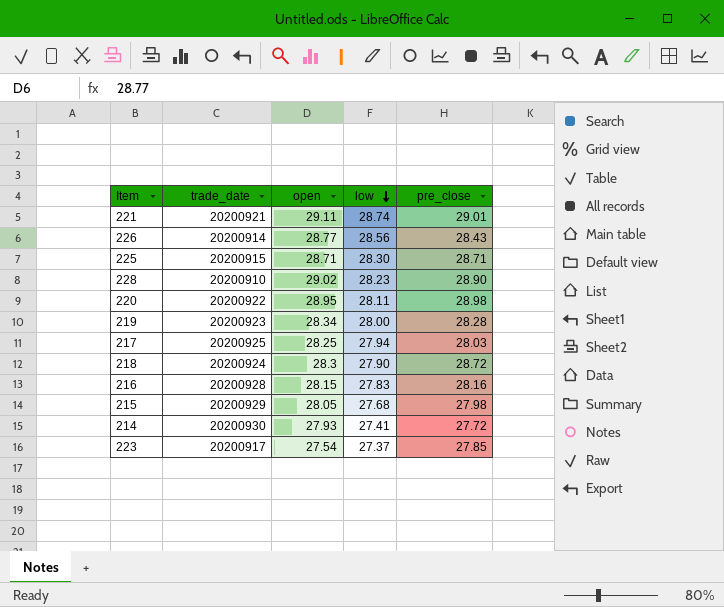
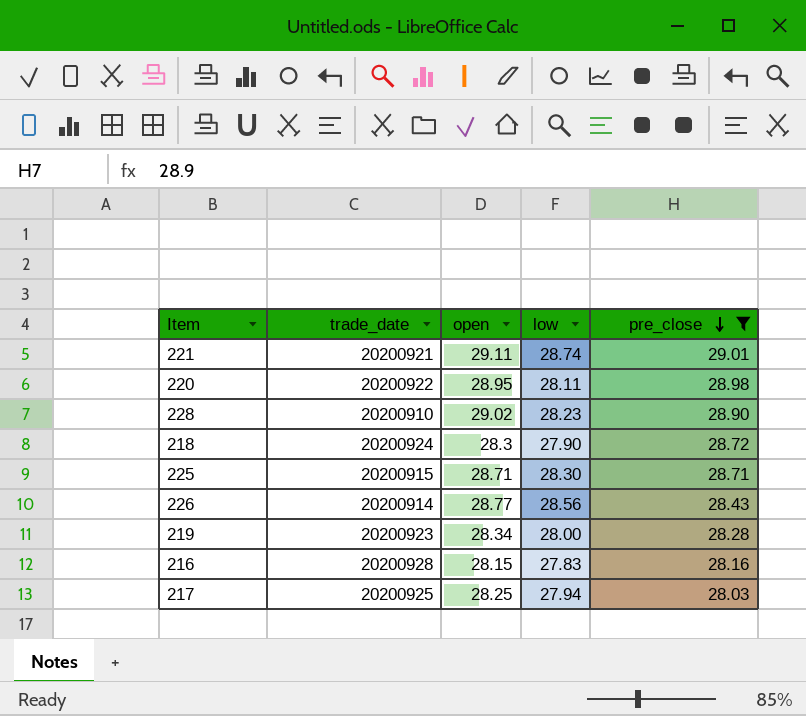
filter: none -> pre_close >= 28.03
row order: low descending -> pre_close descending

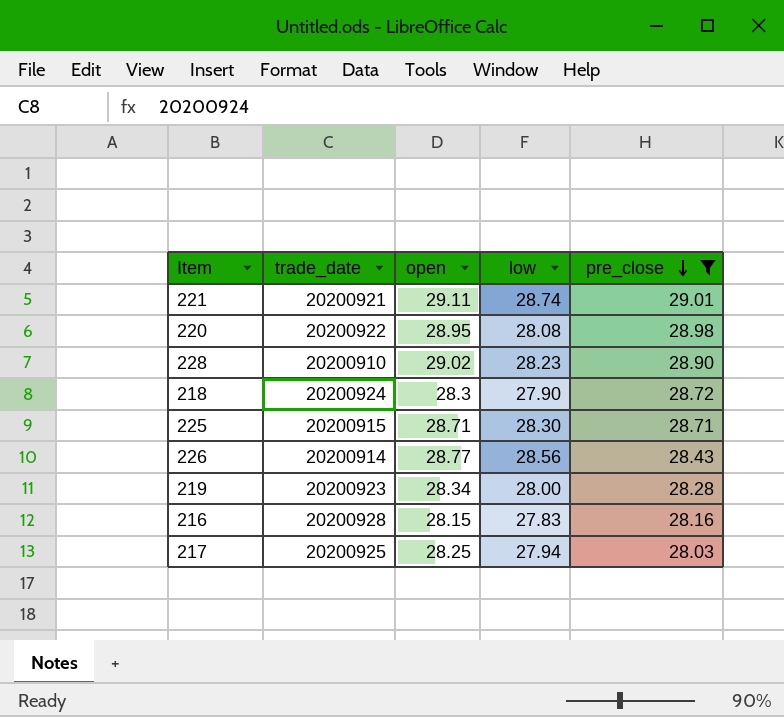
220 | low: 28.11 -> 28.08

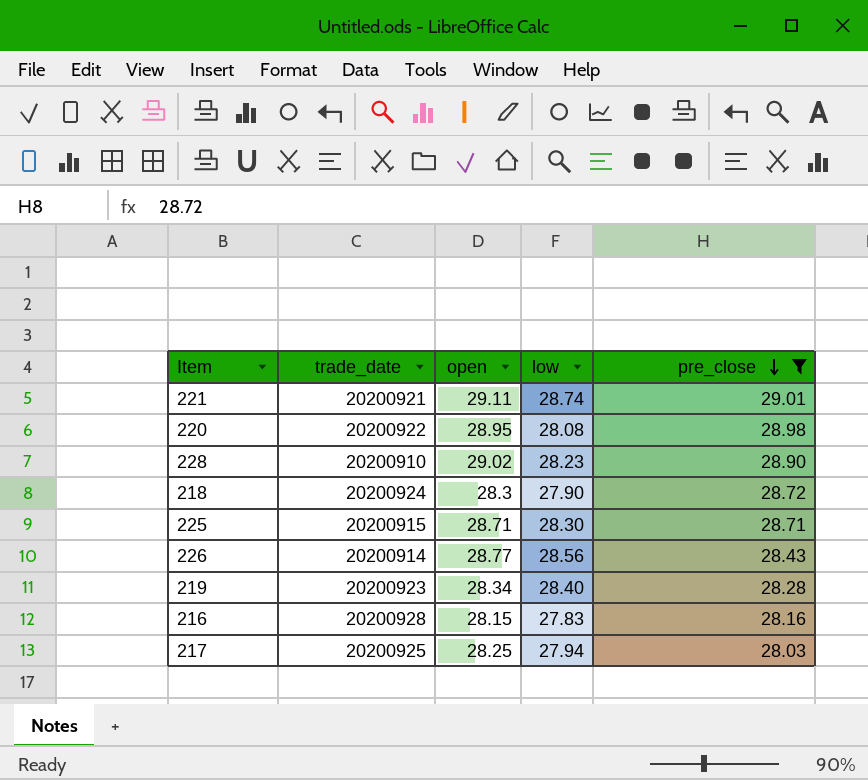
219 | low: 28.00 -> 28.40

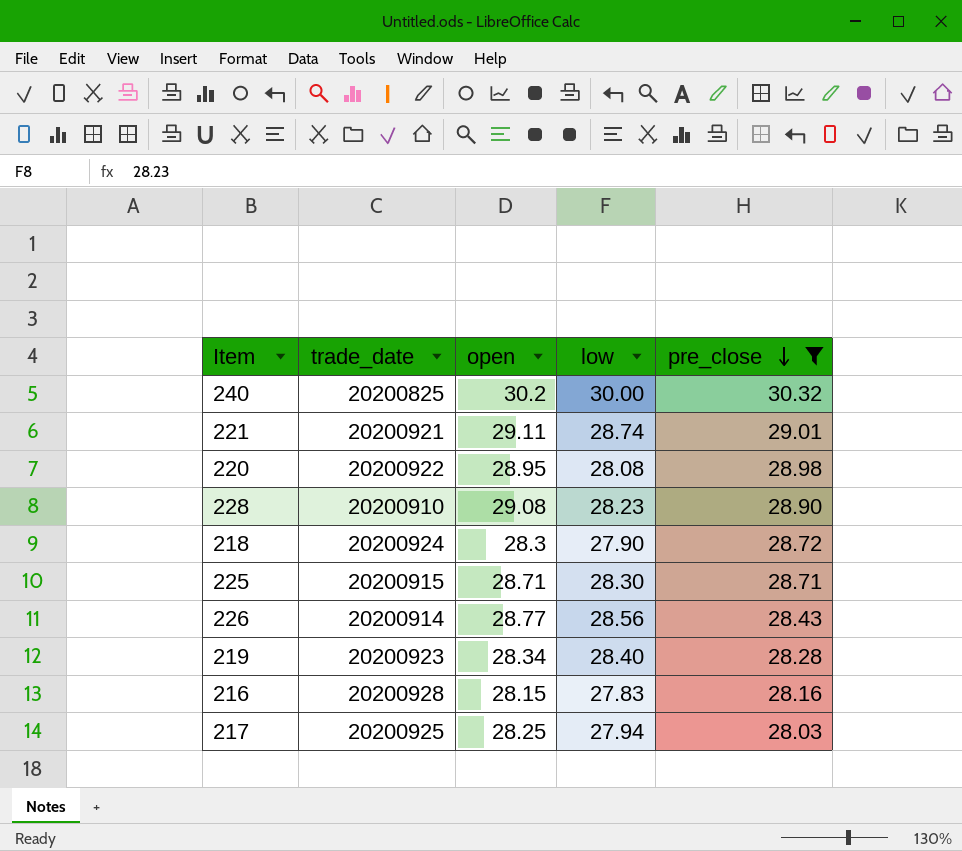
row 240: none -> 20200825 | 30.2 | 30.00 | 30.32
228 | open: 29.02 -> 29.08

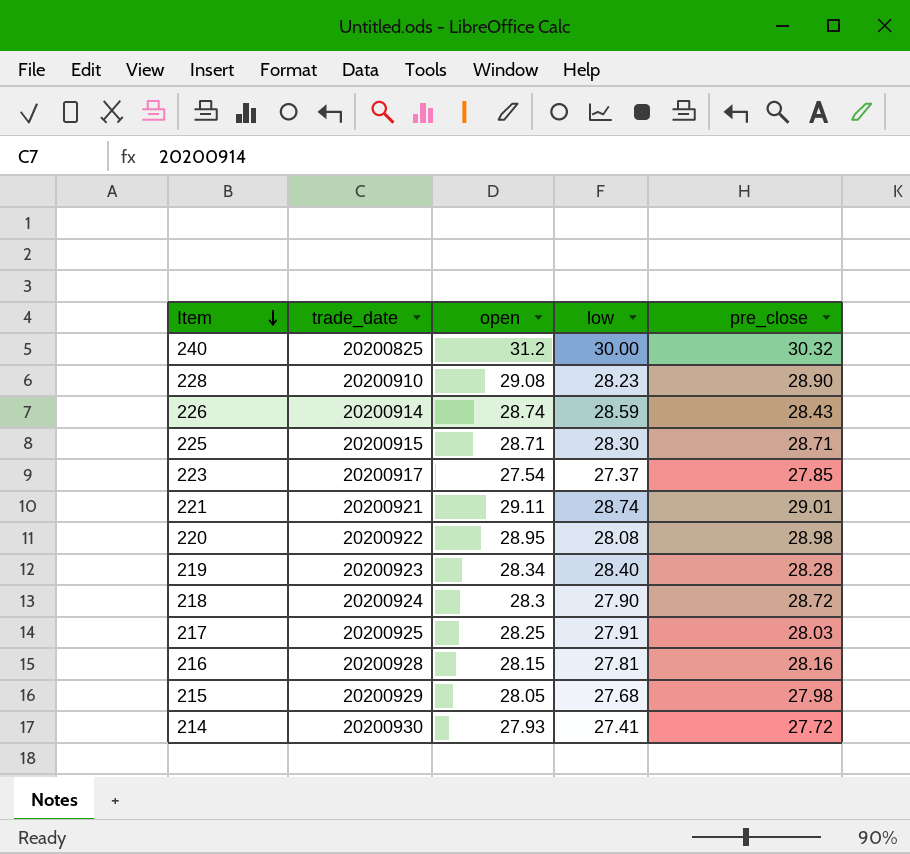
filter: pre_close >= 28.03 -> none
row order: pre_close descending -> Item descending
240 | open: 30.2 -> 31.2
226 | open: 28.77 -> 28.74
226 | low: 28.56 -> 28.59
217 | low: 27.94 -> 27.91
216 | low: 27.83 -> 27.81

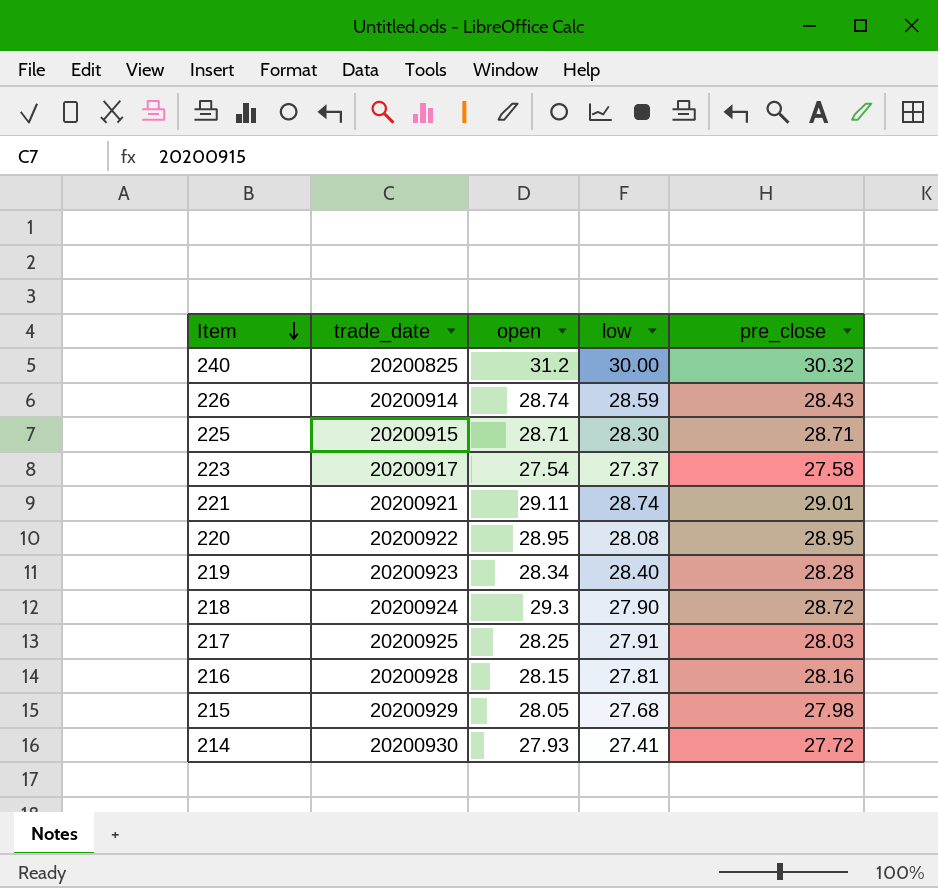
row 228: 20200910 | 29.08 | 28.23 | 28.90 -> none
223 | pre_close: 27.85 -> 27.58
220 | pre_close: 28.98 -> 28.95
218 | open: 28.3 -> 29.3

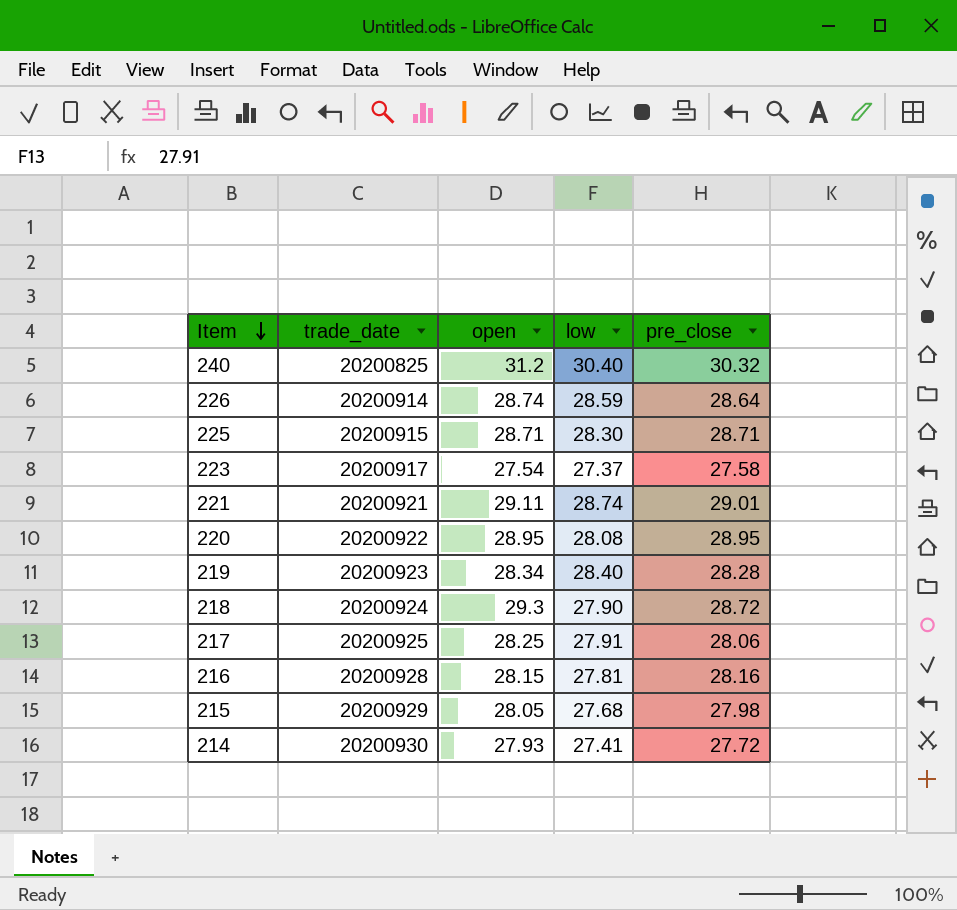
240 | low: 30.00 -> 30.40
226 | pre_close: 28.43 -> 28.64
217 | pre_close: 28.03 -> 28.06

